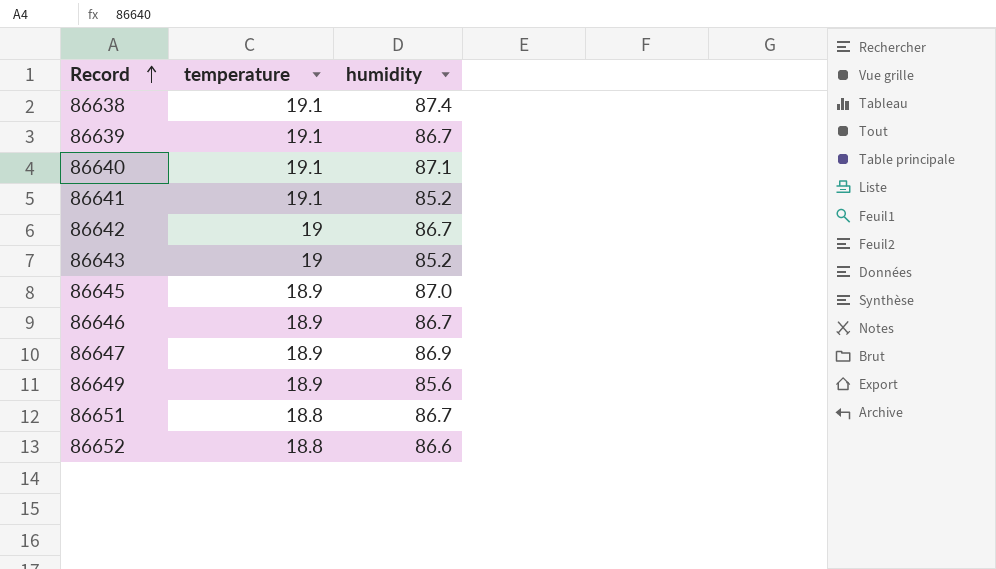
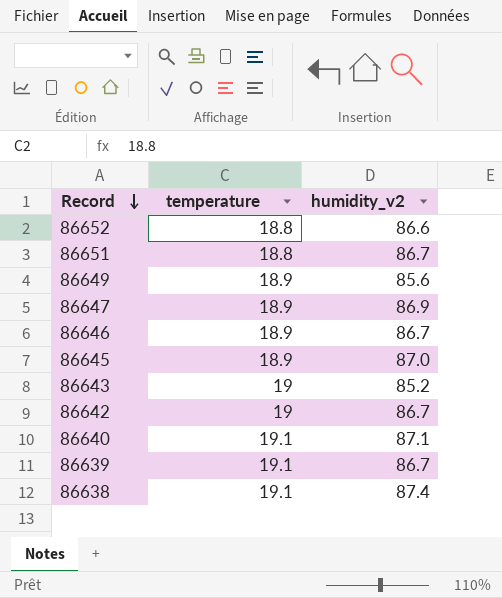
row order: Record ascending -> Record descending
column name: humidity -> humidity_v2
row 86641: 19.1 | 85.2 -> none

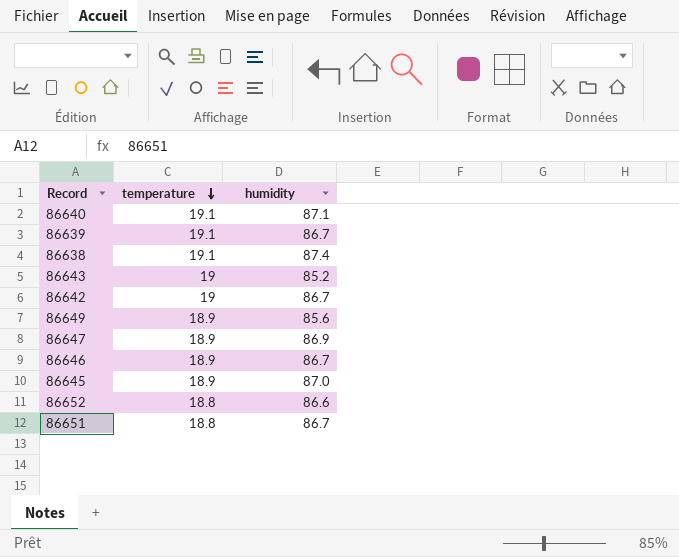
row order: Record descending -> temperature descending
column name: humidity_v2 -> humidity

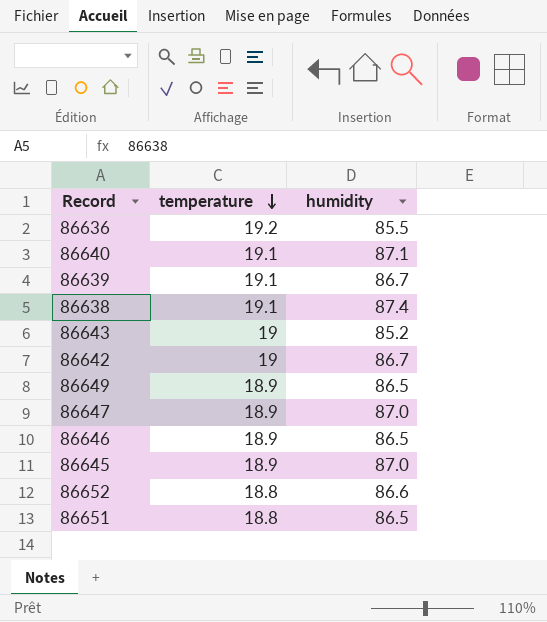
row 86636: none -> 19.2 | 85.5
86649 | humidity: 85.6 -> 86.5
86647 | humidity: 86.9 -> 87.0
86646 | humidity: 86.7 -> 86.5
86651 | humidity: 86.7 -> 86.5

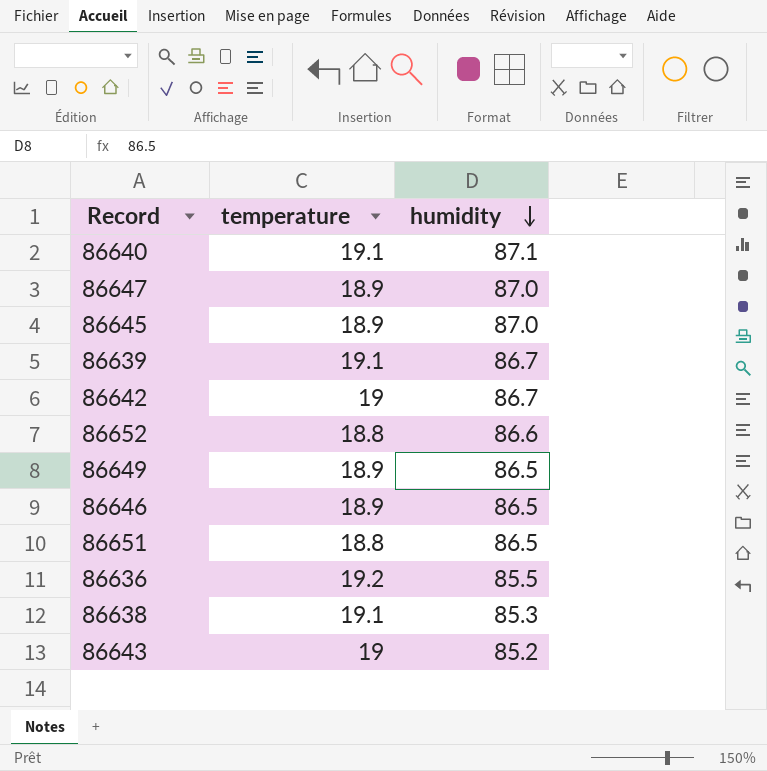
row order: temperature descending -> humidity descending
86638 | humidity: 87.4 -> 85.3

